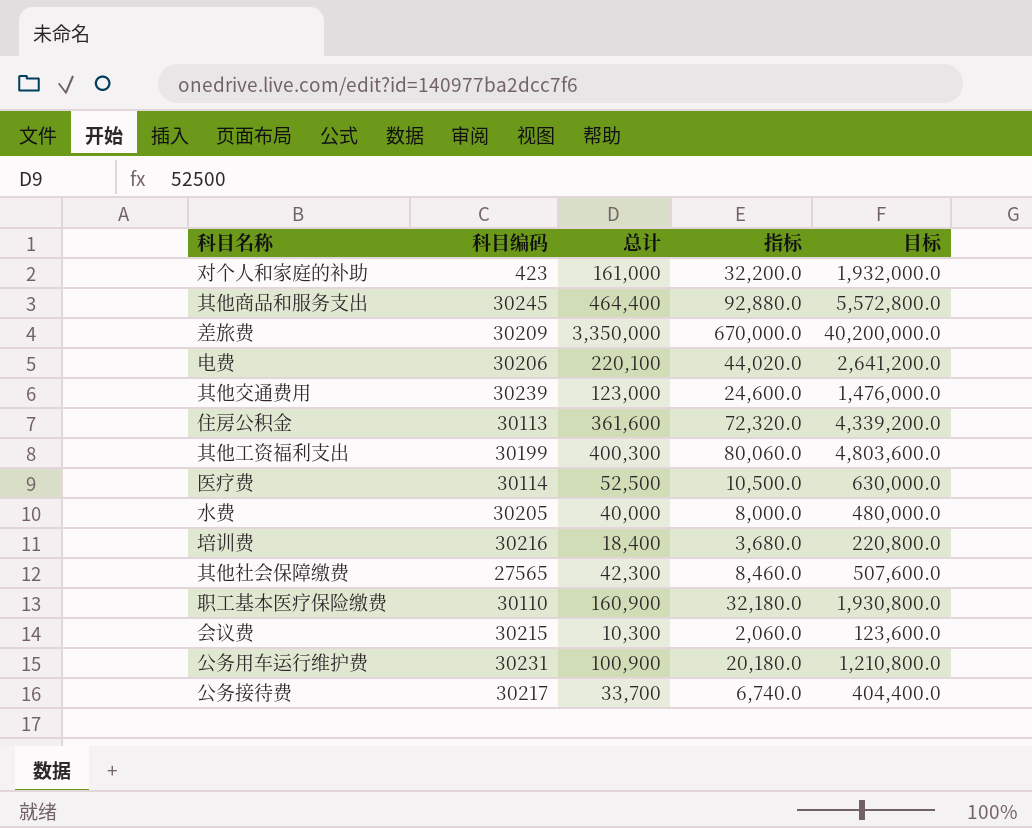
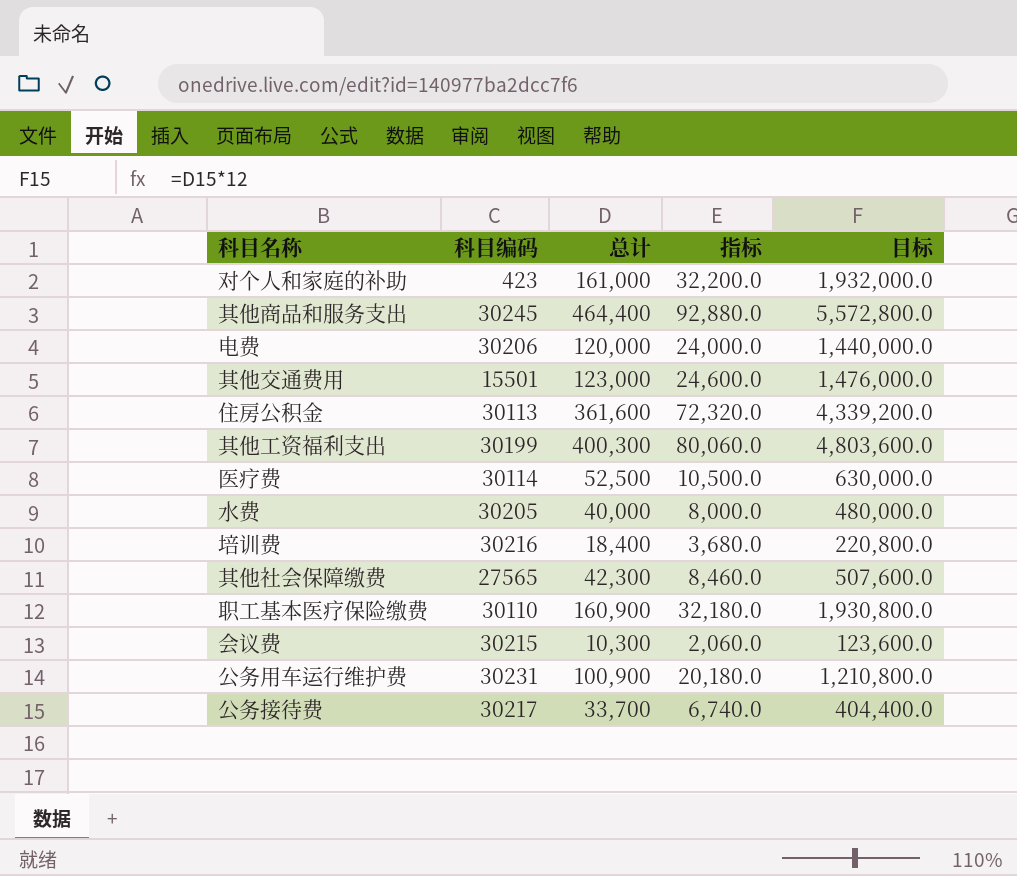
row 差旅费: 30209 | 3,350,000 | 670,000.0 | 40,200,000.0 -> none
电费 | 总计: 220,100 -> 120,000
电费 | 指标: 44,020.0 -> 24,000.0
电费 | 目标: 2,641,200.0 -> 1,440,000.0
其他交通费用 | 科目编码: 30239 -> 15501

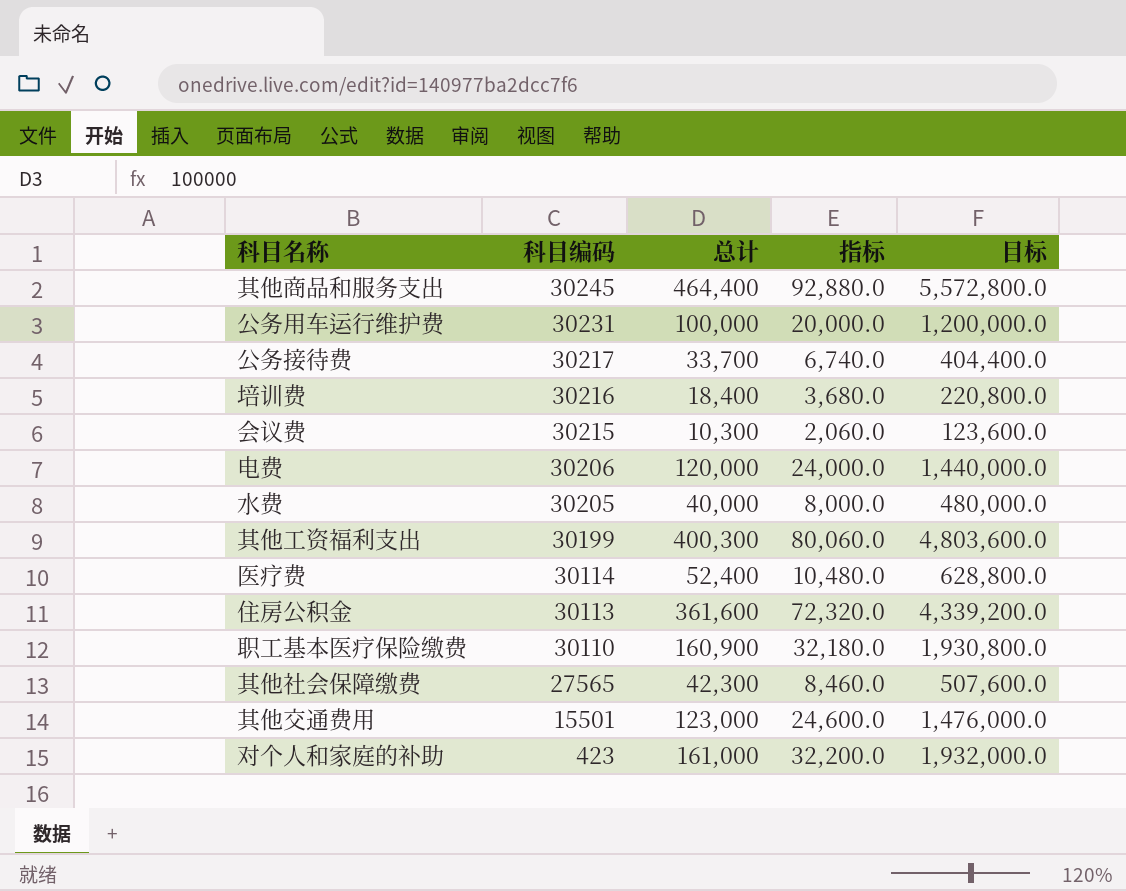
row order: none -> 科目编码 descending
公务用车运行维护费 | 总计: 100,900 -> 100,000
公务用车运行维护费 | 指标: 20,180.0 -> 20,000.0
公务用车运行维护费 | 目标: 1,210,800.0 -> 1,200,000.0
医疗费 | 总计: 52,500 -> 52,400
医疗费 | 指标: 10,500.0 -> 10,480.0
医疗费 | 目标: 630,000.0 -> 628,800.0

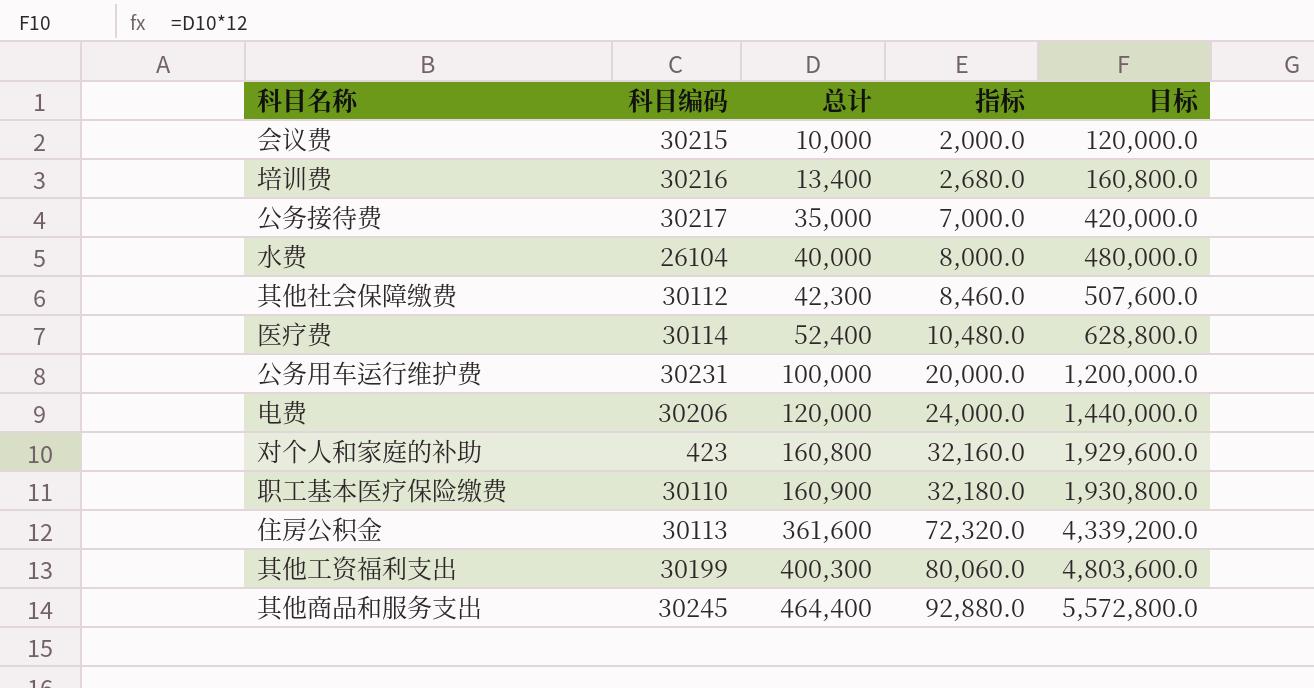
row order: 科目编码 descending -> 总计 ascending
row 其他交通费用: 15501 | 123,000 | 24,600.0 | 1,476,000.0 -> none
会议费 | 总计: 10,300 -> 10,000
会议费 | 指标: 2,060.0 -> 2,000.0
会议费 | 目标: 123,600.0 -> 120,000.0
培训费 | 总计: 18,400 -> 13,400
培训费 | 指标: 3,680.0 -> 2,680.0
培训费 | 目标: 220,800.0 -> 160,800.0
公务接待费 | 总计: 33,700 -> 35,000
公务接待费 | 指标: 6,740.0 -> 7,000.0
公务接待费 | 目标: 404,400.0 -> 420,000.0
水费 | 科目编码: 30205 -> 26104
其他社会保障缴费 | 科目编码: 27565 -> 30112
对个人和家庭的补助 | 总计: 161,000 -> 160,800
对个人和家庭的补助 | 指标: 32,200.0 -> 32,160.0
对个人和家庭的补助 | 目标: 1,932,000.0 -> 1,929,600.0

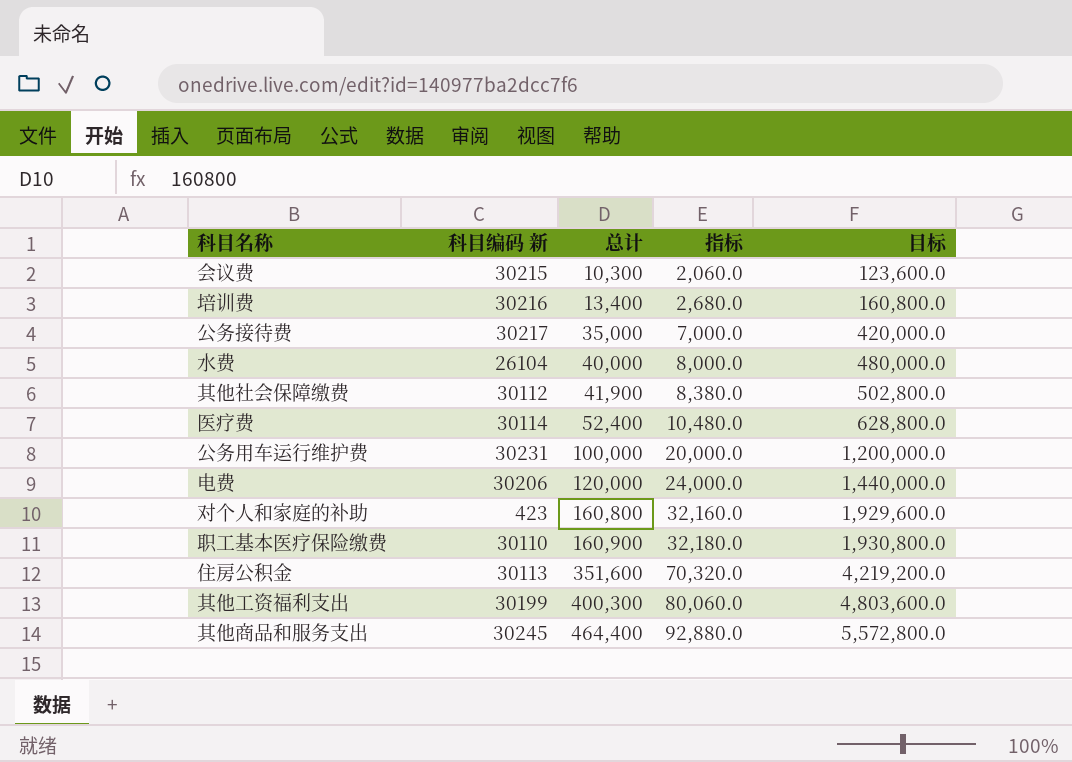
column name: 科目编码 -> 科目编码 新
会议费 | 总计: 10,000 -> 10,300
会议费 | 指标: 2,000.0 -> 2,060.0
会议费 | 目标: 120,000.0 -> 123,600.0
其他社会保障缴费 | 总计: 42,300 -> 41,900
其他社会保障缴费 | 指标: 8,460.0 -> 8,380.0
其他社会保障缴费 | 目标: 507,600.0 -> 502,800.0
住房公积金 | 总计: 361,600 -> 351,600
住房公积金 | 指标: 72,320.0 -> 70,320.0
住房公积金 | 目标: 4,339,200.0 -> 4,219,200.0

